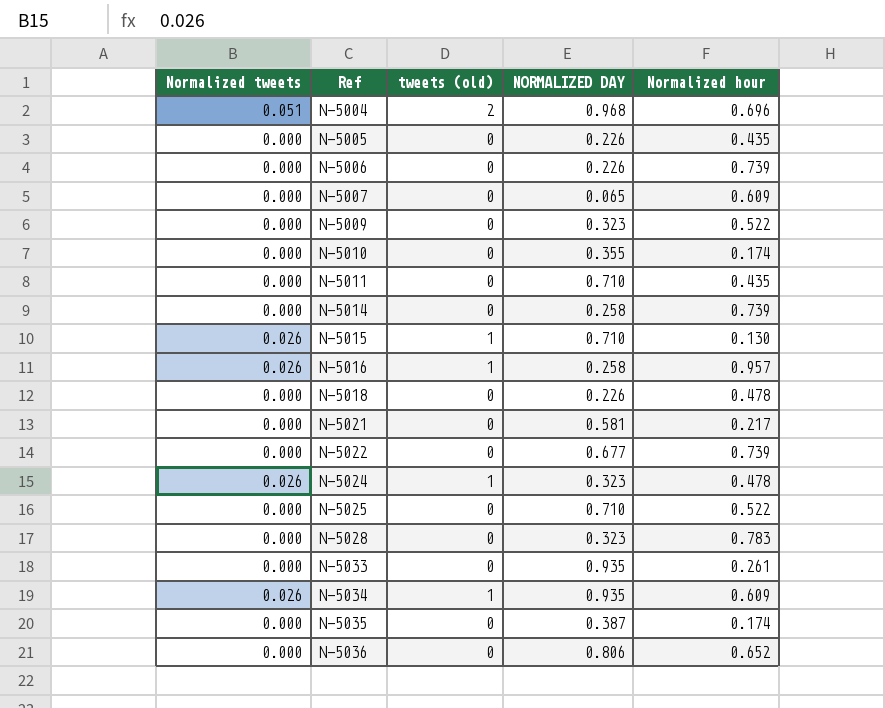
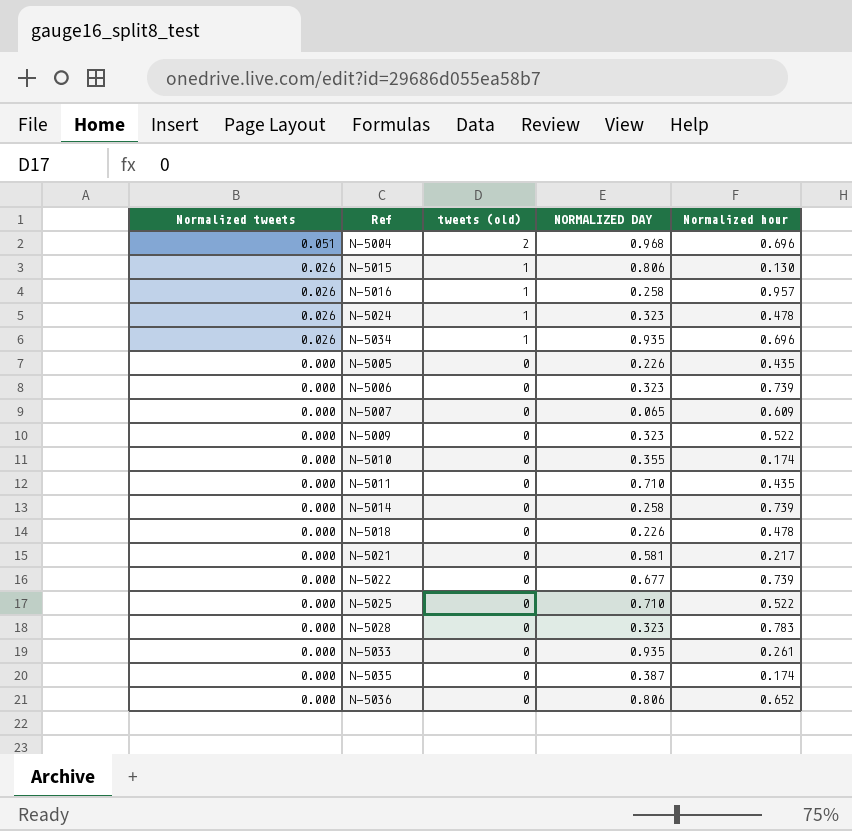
row order: Ref ascending -> Normalized tweets descending
N-5015 | NORMALIZED DAY: 0.710 -> 0.806
N-5034 | Normalized hour: 0.609 -> 0.696
N-5006 | NORMALIZED DAY: 0.226 -> 0.323

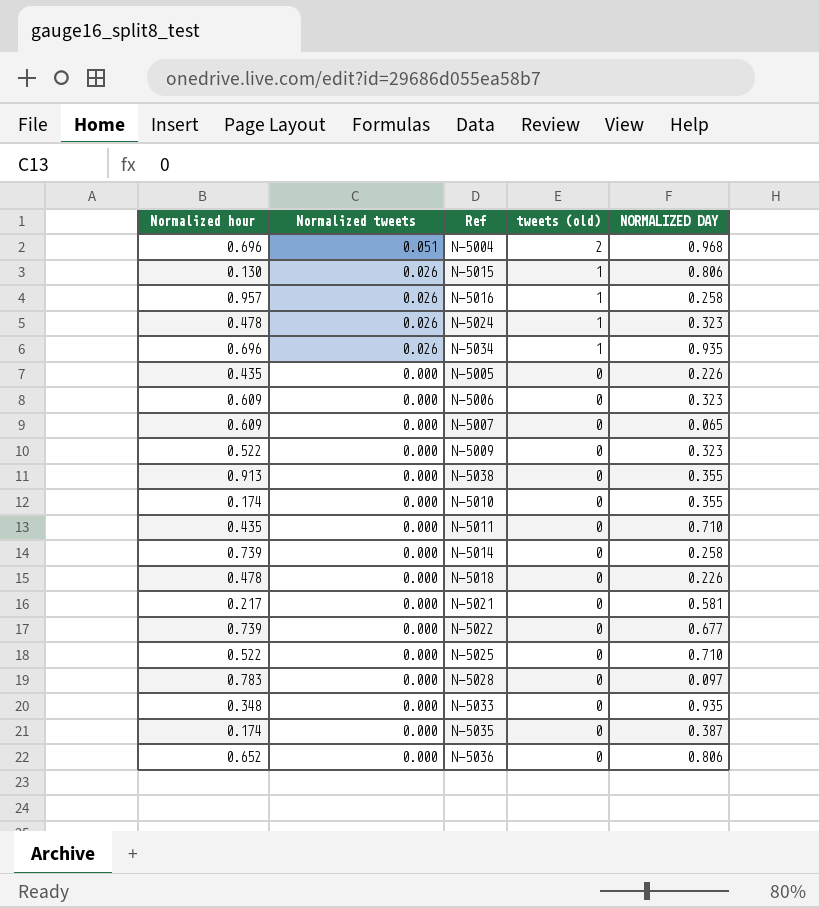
column Normalized hour | position: 5 -> 1
N-5006 | Normalized hour: 0.739 -> 0.609
row N-5038: none -> 0.913 | 0.000 | 0 | 0.355
N-5028 | NORMALIZED DAY: 0.323 -> 0.097
N-5033 | Normalized hour: 0.261 -> 0.348

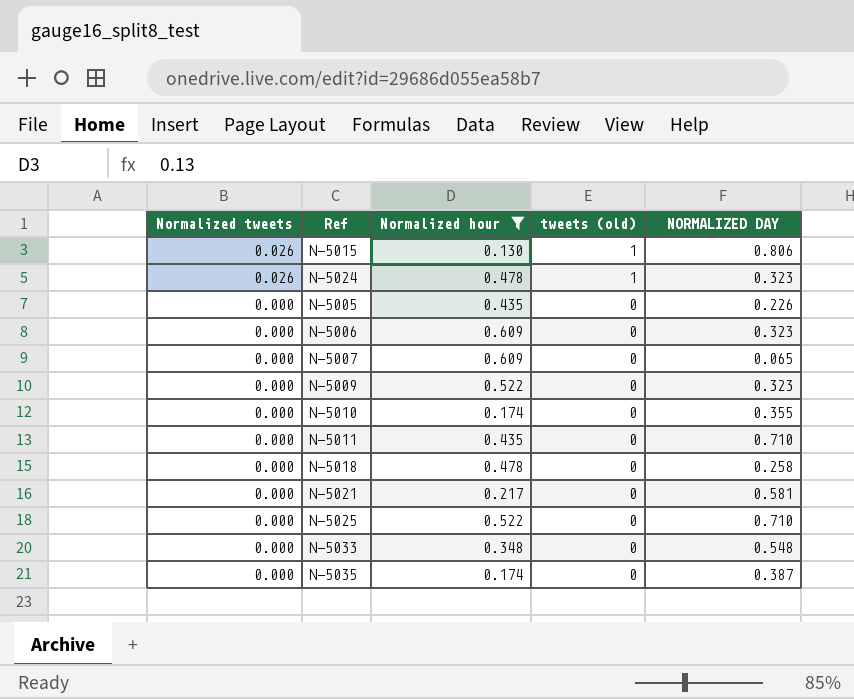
filter: none -> Normalized hour <= 0.609
column Normalized hour | position: 1 -> 3
N-5018 | NORMALIZED DAY: 0.226 -> 0.258
N-5033 | NORMALIZED DAY: 0.935 -> 0.548

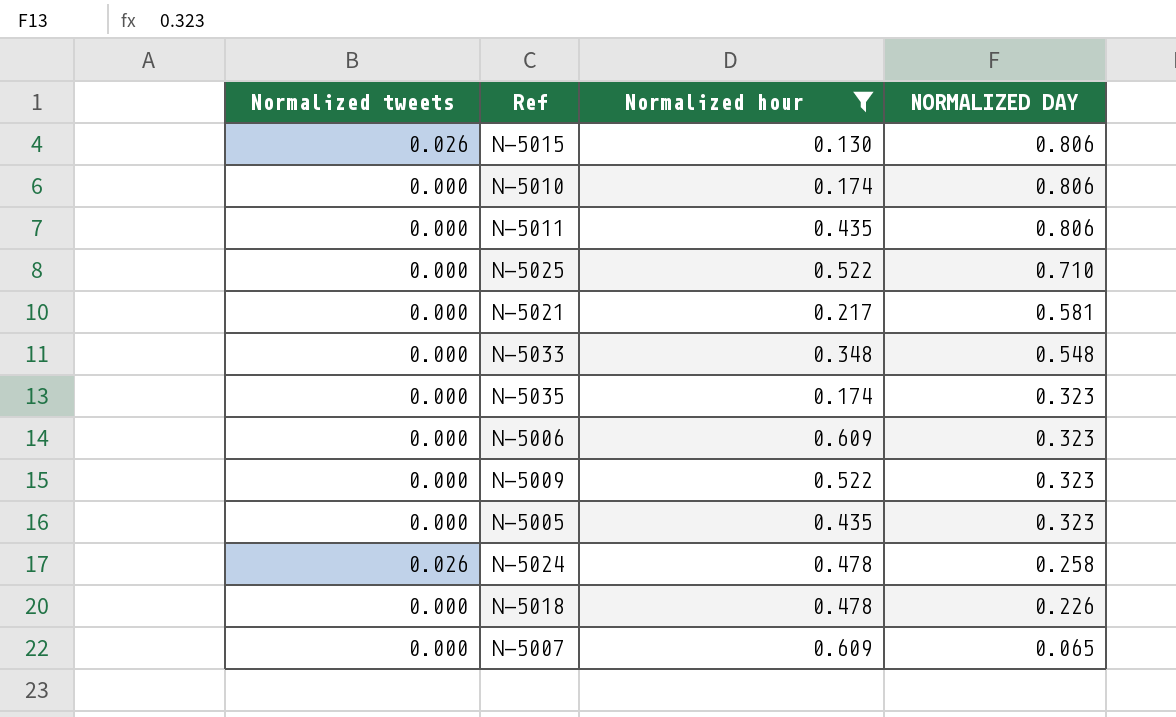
row order: Normalized tweets descending -> NORMALIZED DAY descending
column tweets (old) | position: 4 -> none
N-5010 | NORMALIZED DAY: 0.355 -> 0.806
N-5011 | NORMALIZED DAY: 0.710 -> 0.806
N-5035 | NORMALIZED DAY: 0.387 -> 0.323
N-5005 | NORMALIZED DAY: 0.226 -> 0.323
N-5024 | NORMALIZED DAY: 0.323 -> 0.258
N-5018 | NORMALIZED DAY: 0.258 -> 0.226

